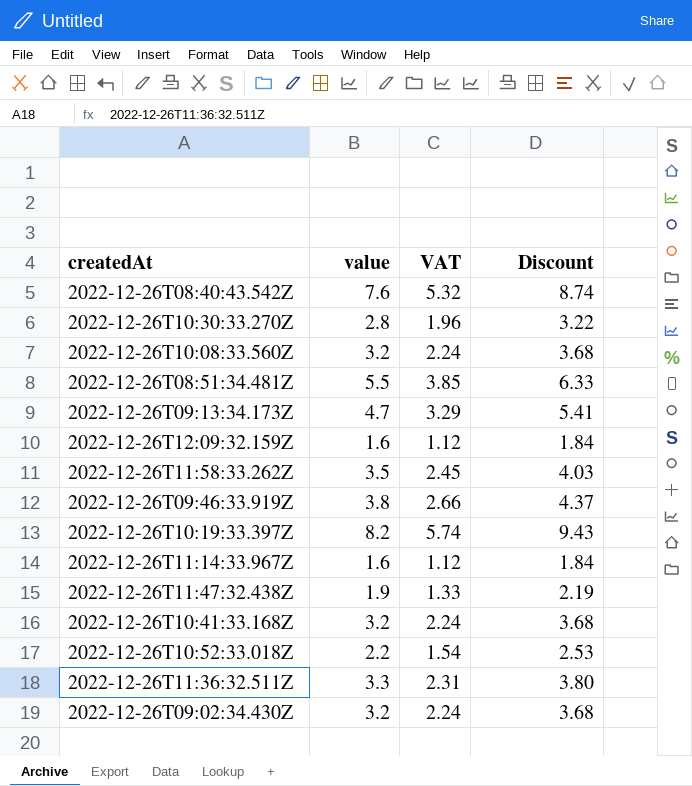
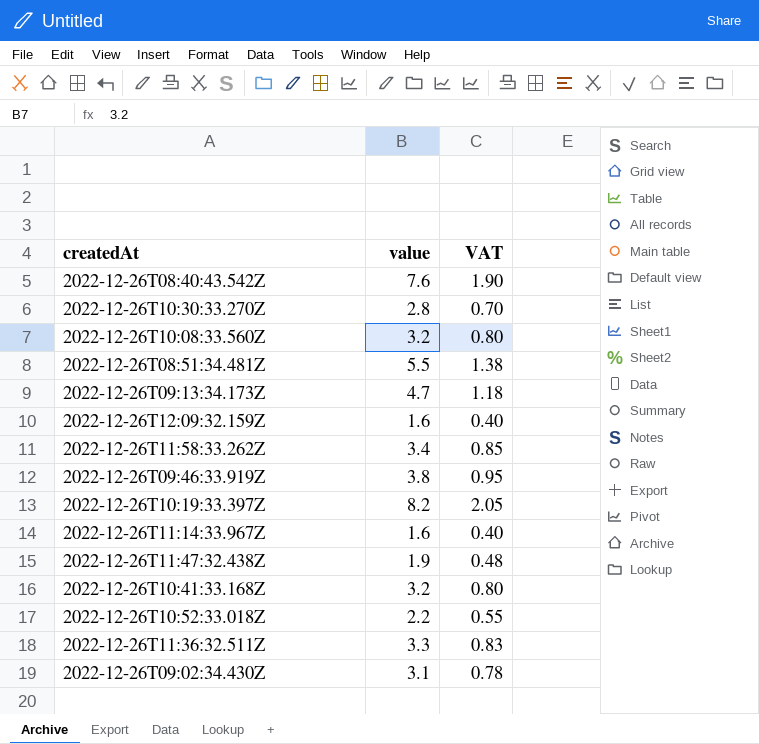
column Discount | formula: [value] * 1.15 -> none
column VAT | formula: [value] * 0.7 -> [value] * 0.25
2022-12-26T11:58:33.262Z | value: 3.5 -> 3.4
2022-12-26T09:02:34.430Z | value: 3.2 -> 3.1

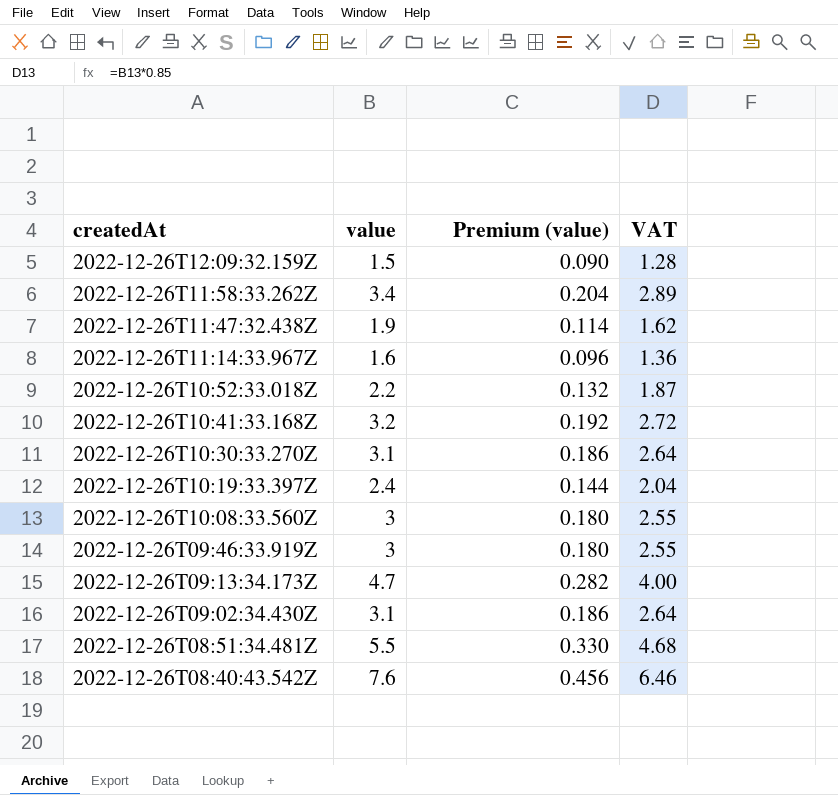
row order: none -> createdAt descending
column Premium (value) | formula: none -> [value] * 0.06
column VAT | formula: [value] * 0.25 -> [value] * 0.85
row 2022-12-26T11:36:32.511Z: 3.3 | 0.83 -> none
2022-12-26T12:09:32.159Z | value: 1.6 -> 1.5
2022-12-26T10:30:33.270Z | value: 2.8 -> 3.1
2022-12-26T10:19:33.397Z | value: 8.2 -> 2.4
2022-12-26T10:08:33.560Z | value: 3.2 -> 3
2022-12-26T09:46:33.919Z | value: 3.8 -> 3

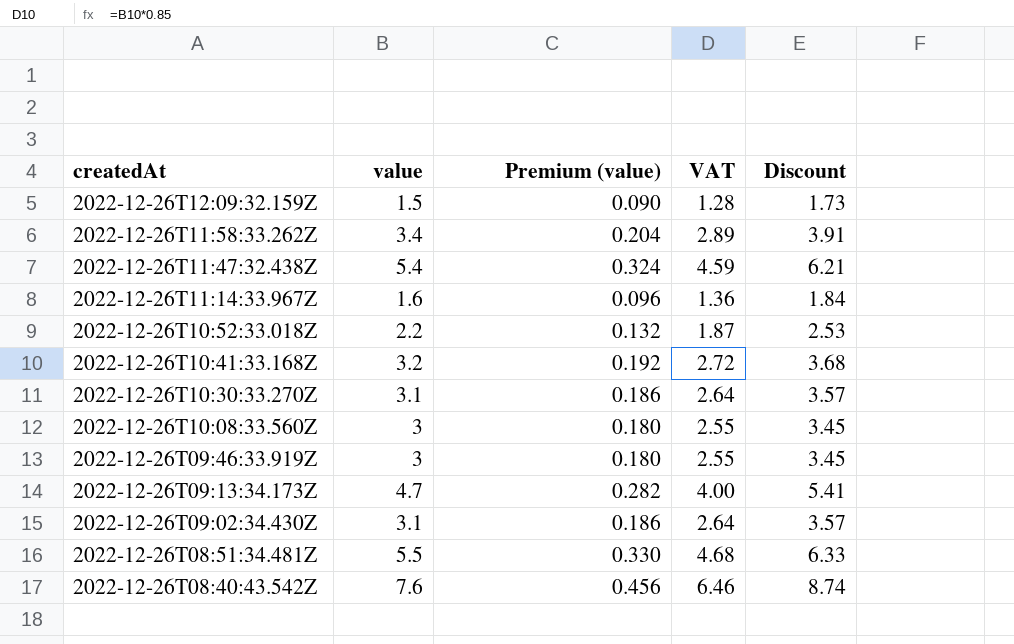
column Discount | formula: none -> [value] * 1.15
row 2022-12-26T10:19:33.397Z: 2.4 | 0.144 | 2.04 -> none
2022-12-26T11:47:32.438Z | value: 1.9 -> 5.4
2022-12-26T11:47:32.438Z | Premium (value): 0.114 -> 0.324
2022-12-26T11:47:32.438Z | VAT: 1.62 -> 4.59

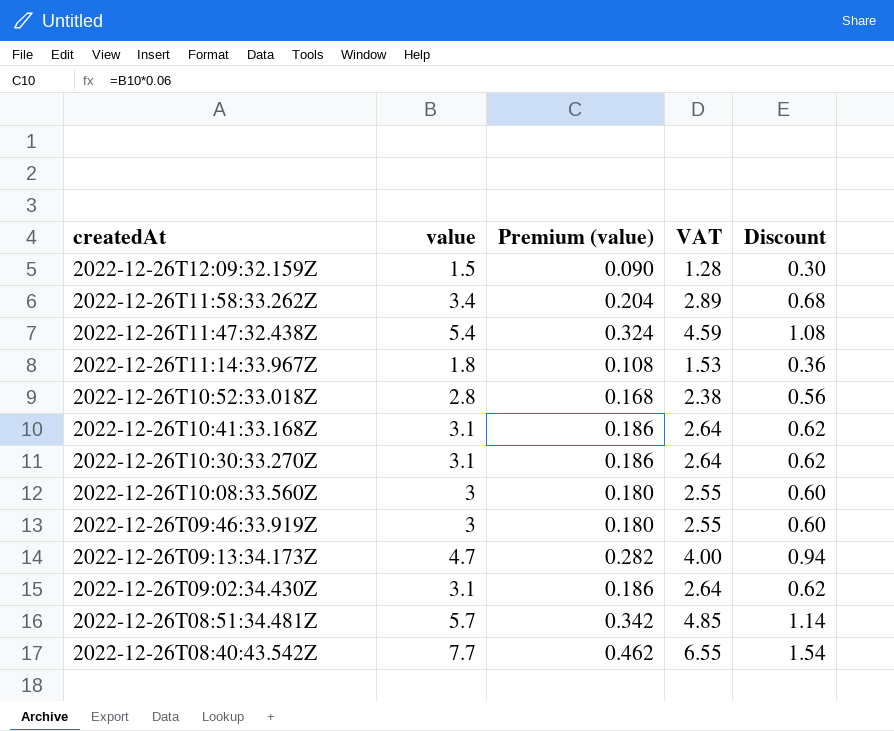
column Discount | formula: [value] * 1.15 -> [value] * 0.2
2022-12-26T11:14:33.967Z | value: 1.6 -> 1.8
2022-12-26T11:14:33.967Z | Premium (value): 0.096 -> 0.108
2022-12-26T11:14:33.967Z | VAT: 1.36 -> 1.53
2022-12-26T10:52:33.018Z | value: 2.2 -> 2.8
2022-12-26T10:52:33.018Z | Premium (value): 0.132 -> 0.168
2022-12-26T10:52:33.018Z | VAT: 1.87 -> 2.38
2022-12-26T10:41:33.168Z | value: 3.2 -> 3.1
2022-12-26T10:41:33.168Z | Premium (value): 0.192 -> 0.186
2022-12-26T10:41:33.168Z | VAT: 2.72 -> 2.64
2022-12-26T08:51:34.481Z | value: 5.5 -> 5.7
2022-12-26T08:51:34.481Z | Premium (value): 0.330 -> 0.342
2022-12-26T08:51:34.481Z | VAT: 4.68 -> 4.85
2022-12-26T08:40:43.542Z | value: 7.6 -> 7.7
2022-12-26T08:40:43.542Z | Premium (value): 0.456 -> 0.462
2022-12-26T08:40:43.542Z | VAT: 6.46 -> 6.55

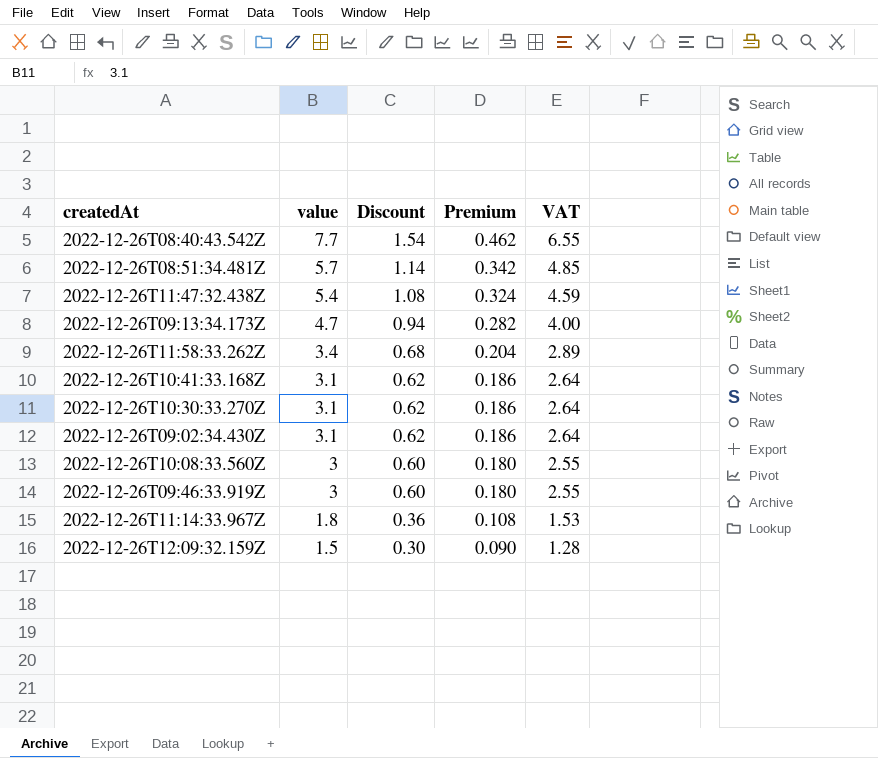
row order: createdAt descending -> value descending
column Discount | position: 5 -> 3
column name: Premium (value) -> Premium
row 2022-12-26T10:52:33.018Z: 2.8 | 0.168 | 2.38 | 0.56 -> none

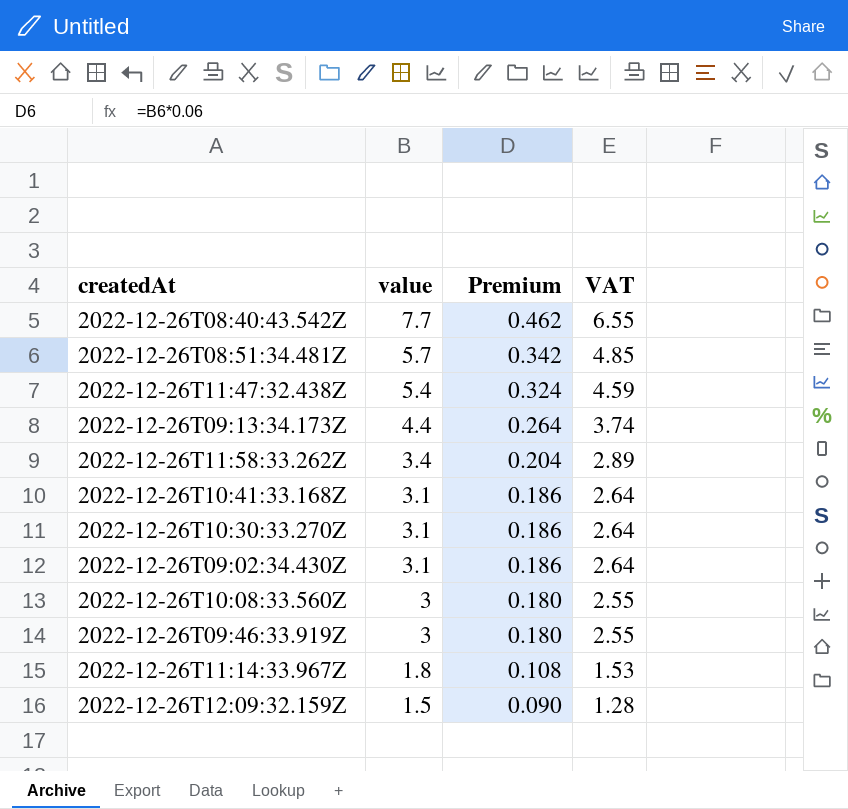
column Discount | formula: [value] * 0.2 -> none
2022-12-26T09:13:34.173Z | value: 4.7 -> 4.4
2022-12-26T09:13:34.173Z | Premium: 0.282 -> 0.264
2022-12-26T09:13:34.173Z | VAT: 4.00 -> 3.74

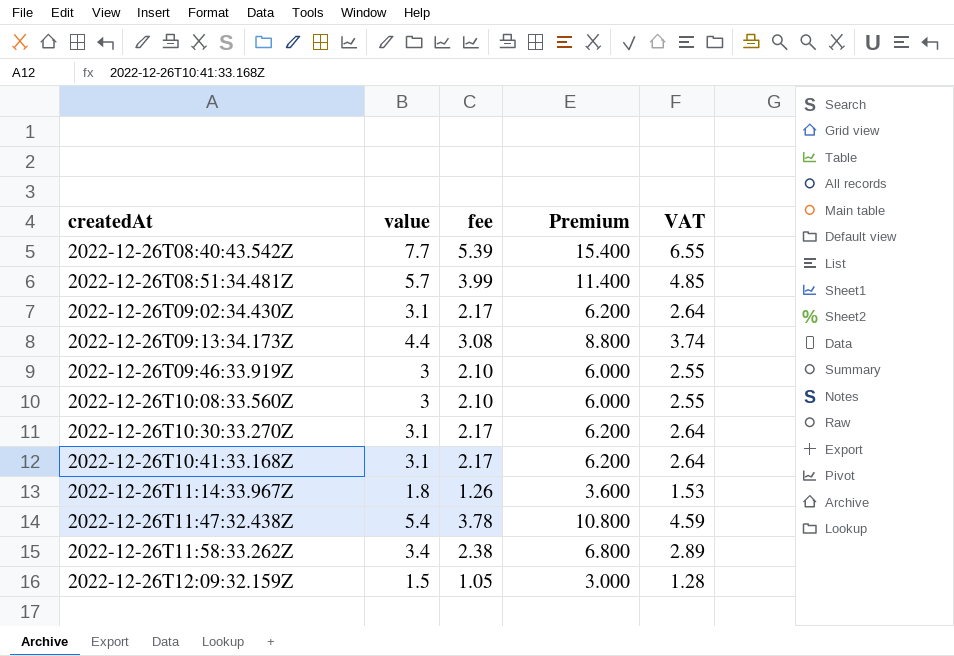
row order: value descending -> createdAt ascending
column fee | formula: none -> [value] * 0.7
column Premium | formula: [value] * 0.06 -> [value] * 2

